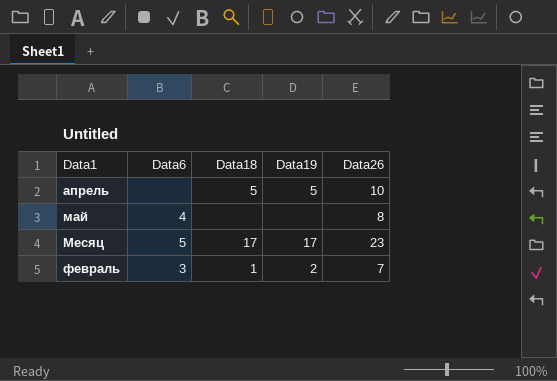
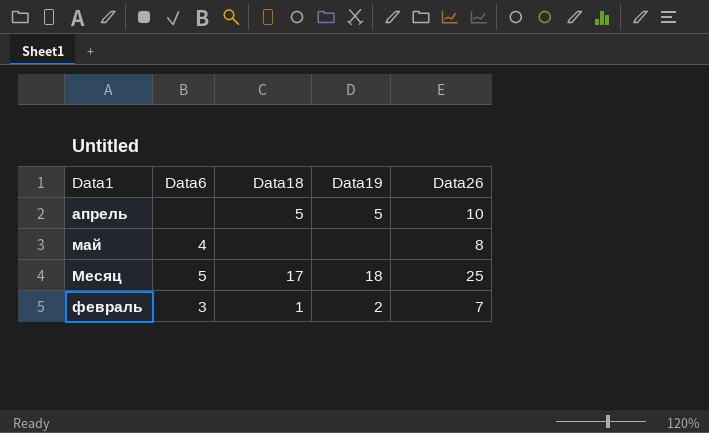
Месяц | Data19: 17 -> 18
Месяц | Data26: 23 -> 25

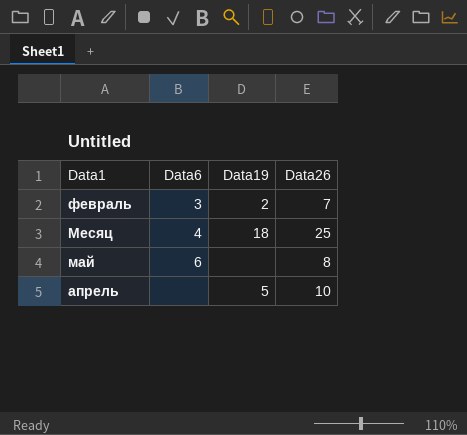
row order: Data1 ascending -> Data1 descending
column Data18 | position: 3 -> none
Месяц | Data6: 5 -> 4
май | Data6: 4 -> 6

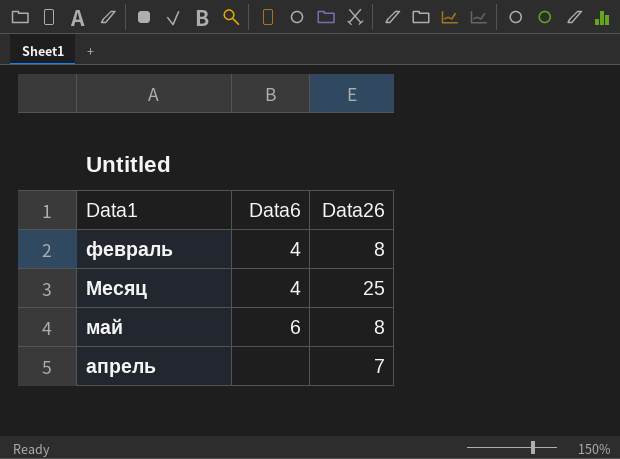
column Data19 | position: 3 -> none
февраль | Data6: 3 -> 4
февраль | Data26: 7 -> 8
апрель | Data26: 10 -> 7

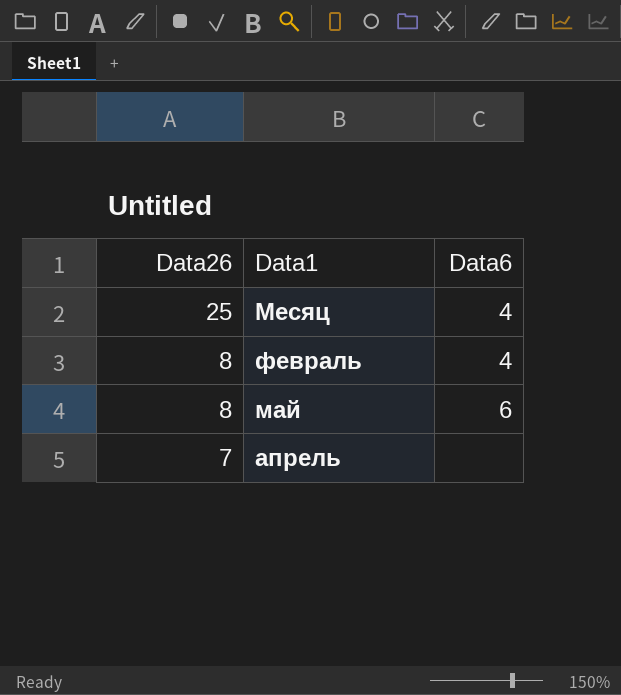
row order: Data1 descending -> Data26 descending
column Data26 | position: 3 -> 1

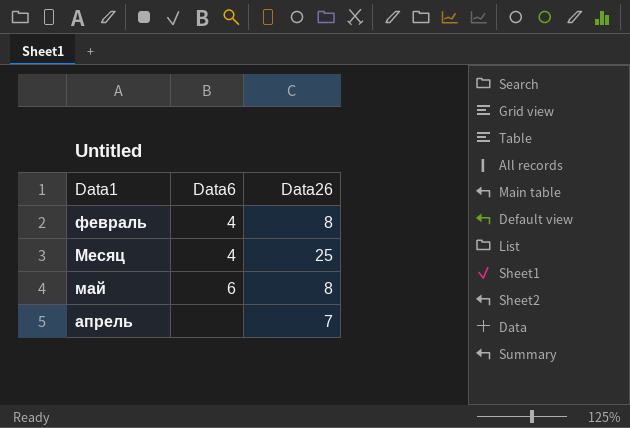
row order: Data26 descending -> Data1 descending
column Data26 | position: 1 -> 3

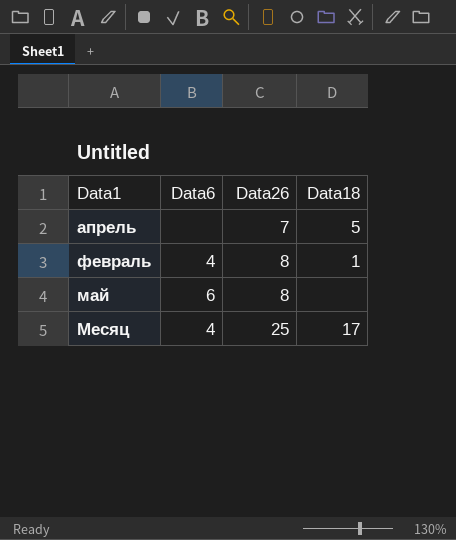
row order: Data1 descending -> Data26 ascending
column Data18 | position: none -> 4

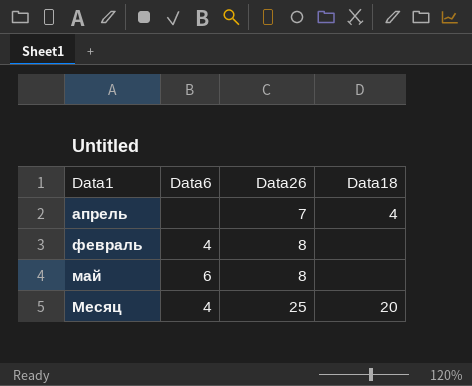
апрель | Data18: 5 -> 4
февраль | Data18: 1 -> none
Месяц | Data18: 17 -> 20

